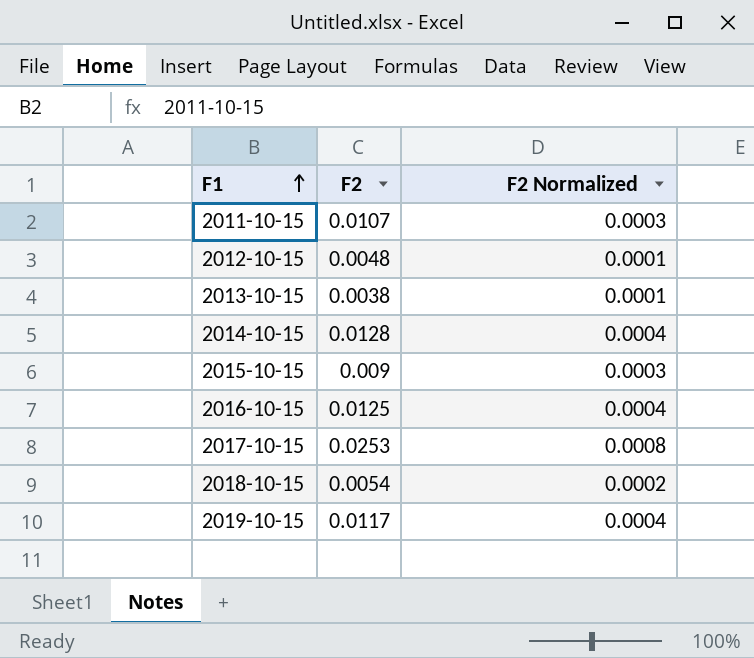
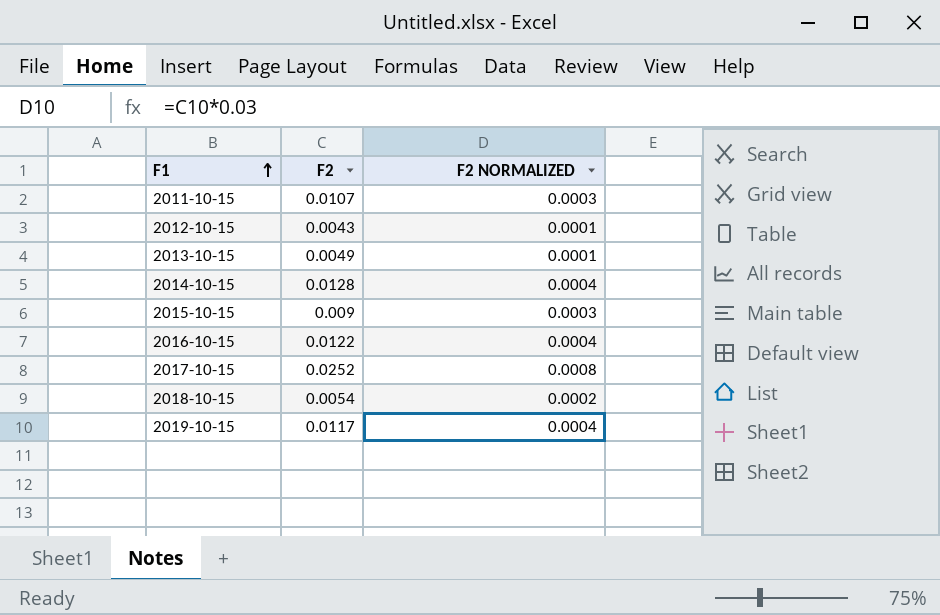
column name: F2 Normalized -> F2 NORMALIZED
2012-10-15 | F2: 0.0048 -> 0.0043
2013-10-15 | F2: 0.0038 -> 0.0049
2016-10-15 | F2: 0.0125 -> 0.0122
2017-10-15 | F2: 0.0253 -> 0.0252

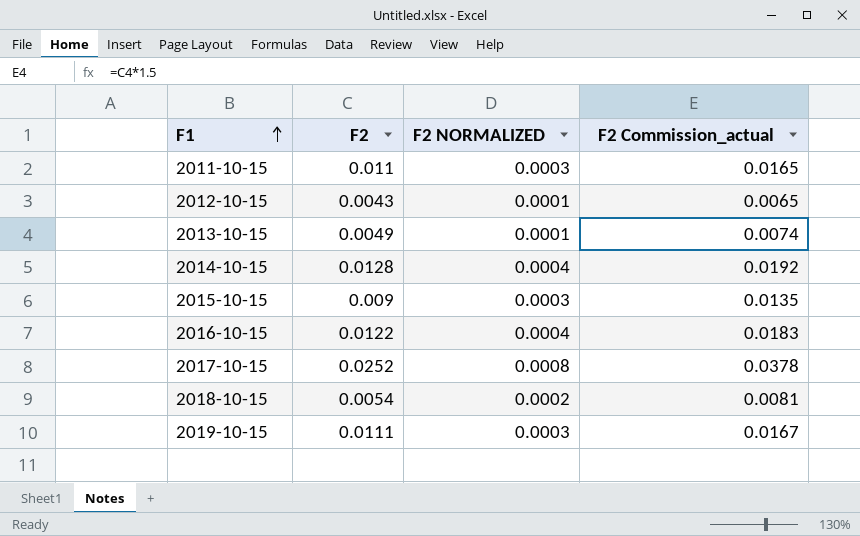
column F2 Commission_actual | formula: none -> [F2] * 1.5
2011-10-15 | F2: 0.0107 -> 0.011
2019-10-15 | F2: 0.0117 -> 0.0111
2019-10-15 | F2 NORMALIZED: 0.0004 -> 0.0003

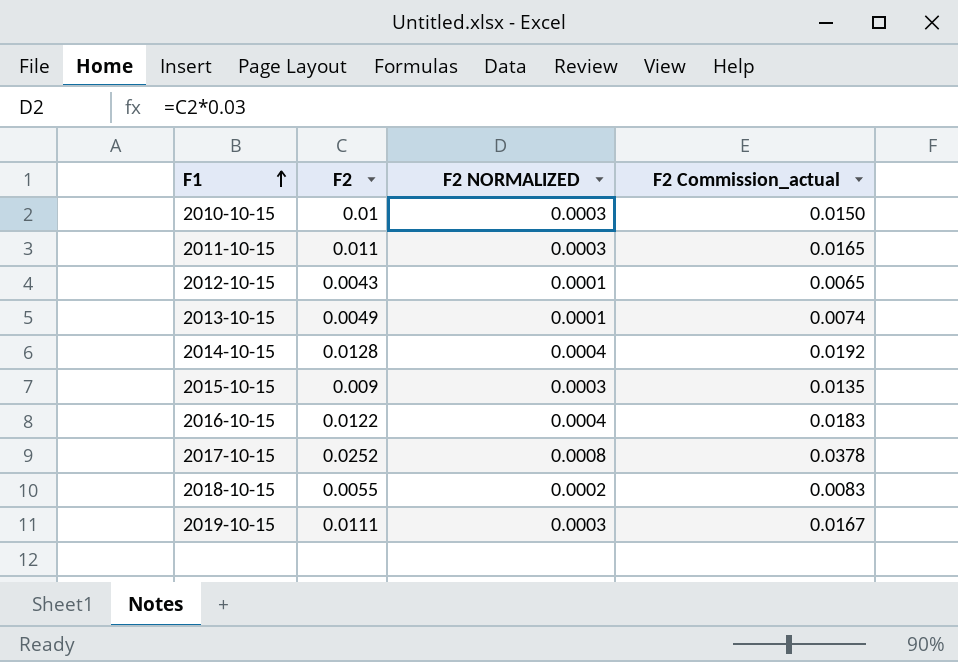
row 2010-10-15: none -> 0.01 | 0.0003 | 0.0150
2018-10-15 | F2: 0.0054 -> 0.0055
2018-10-15 | F2 Commission_actual: 0.0081 -> 0.0083

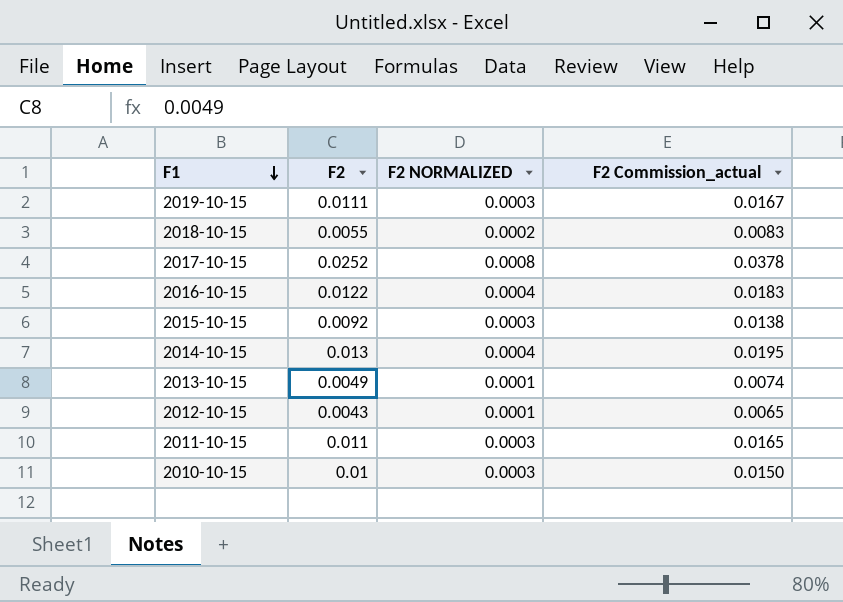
row order: F1 ascending -> F1 descending
2015-10-15 | F2: 0.009 -> 0.0092
2015-10-15 | F2 Commission_actual: 0.0135 -> 0.0138
2014-10-15 | F2: 0.0128 -> 0.013
2014-10-15 | F2 Commission_actual: 0.0192 -> 0.0195

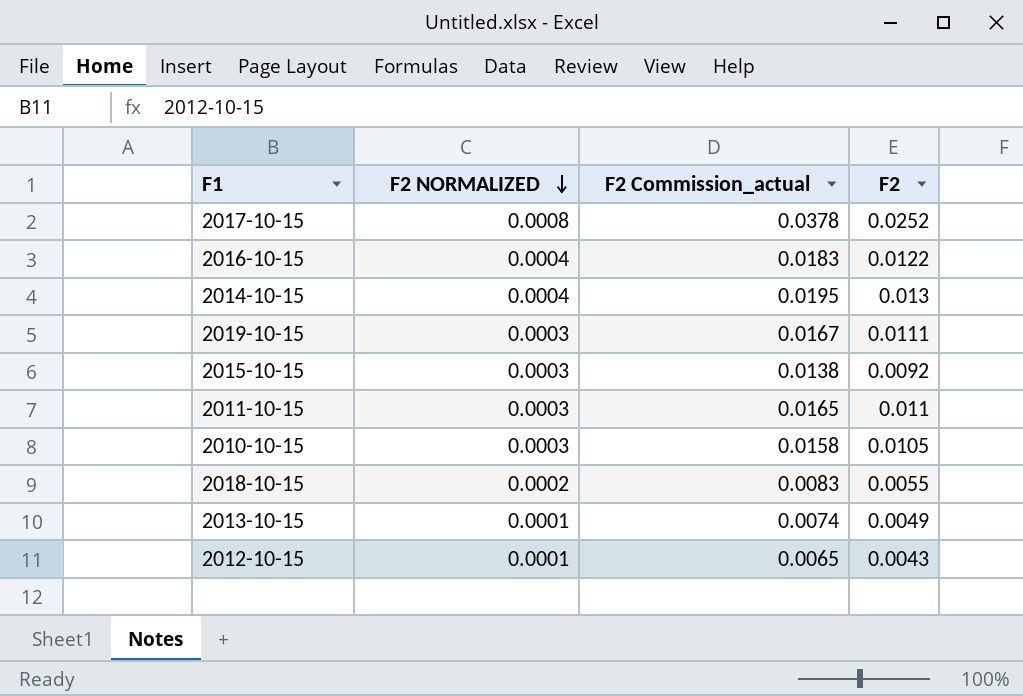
row order: F1 descending -> F2 NORMALIZED descending
column F2 | position: 2 -> 4
2010-10-15 | F2 Commission_actual: 0.0150 -> 0.0158
2010-10-15 | F2: 0.01 -> 0.0105

